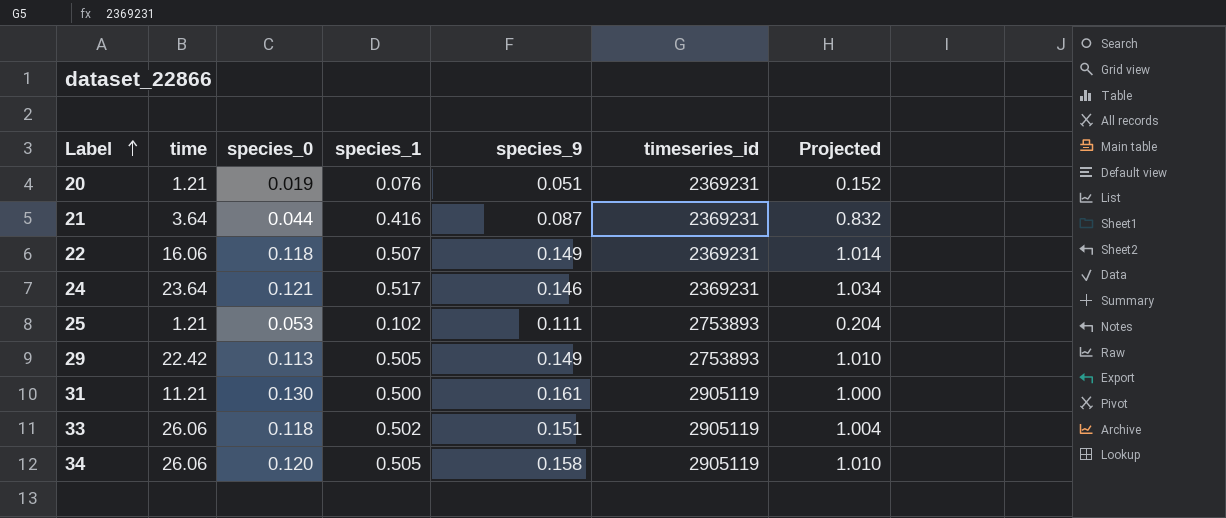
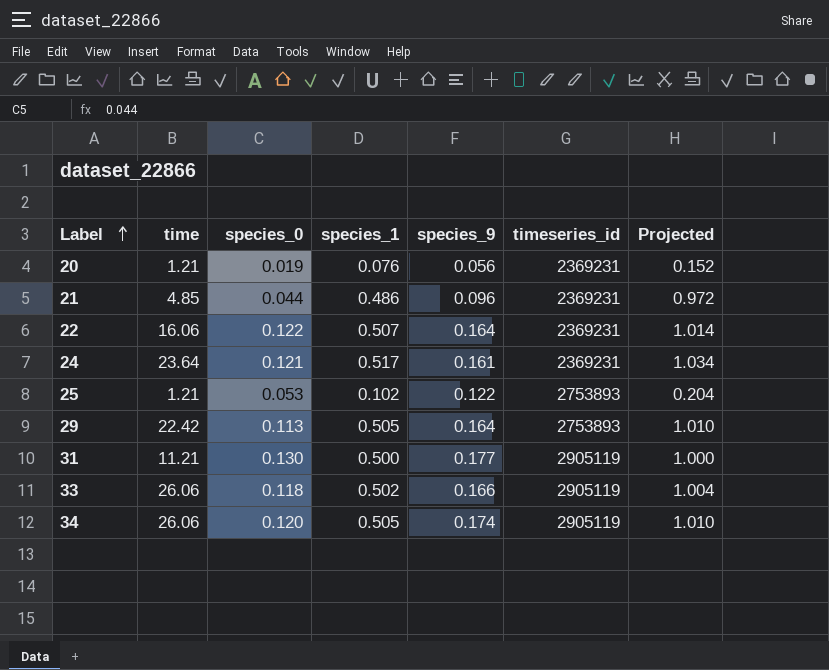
20 | species_9: 0.051 -> 0.056
21 | time: 3.64 -> 4.85
21 | species_1: 0.416 -> 0.486
21 | species_9: 0.087 -> 0.096
21 | Projected: 0.832 -> 0.972
22 | species_0: 0.118 -> 0.122
22 | species_9: 0.149 -> 0.164
24 | species_9: 0.146 -> 0.161
25 | species_9: 0.111 -> 0.122
29 | species_9: 0.149 -> 0.164
31 | species_9: 0.161 -> 0.177
33 | species_9: 0.151 -> 0.166
34 | species_9: 0.158 -> 0.174

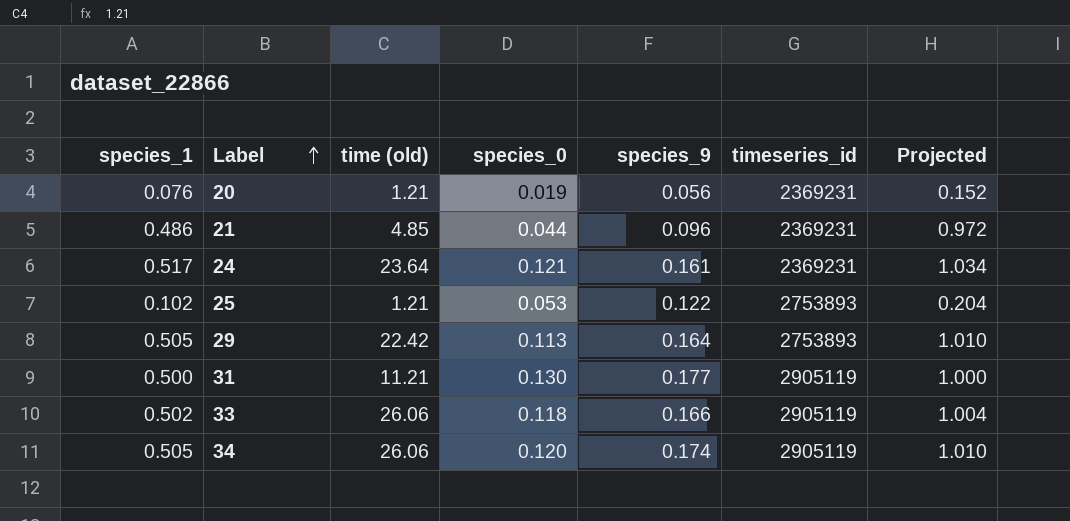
column species_1 | position: 4 -> 1
column name: time -> time (old)
row 22: 16.06 | 0.122 | 0.507 | 0.164 | 2369231 | 1.014 -> none

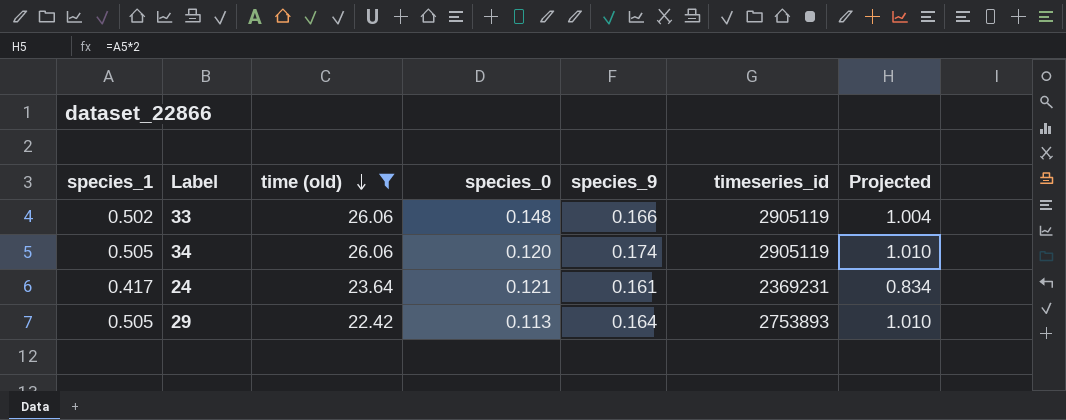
filter: none -> time (old) >= 22.42
row order: Label ascending -> time (old) descending
33 | species_0: 0.118 -> 0.148
24 | species_1: 0.517 -> 0.417
24 | Projected: 1.034 -> 0.834

